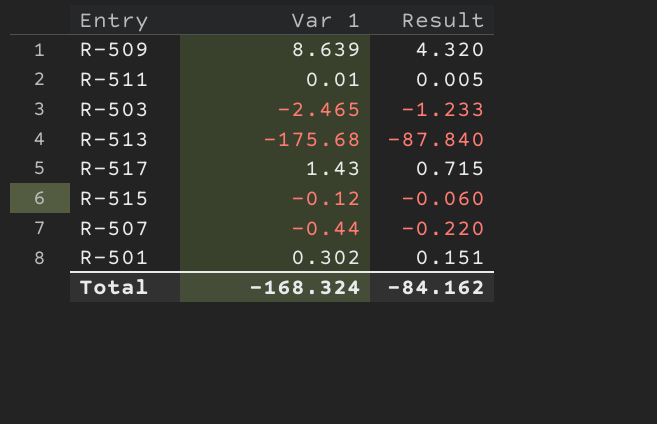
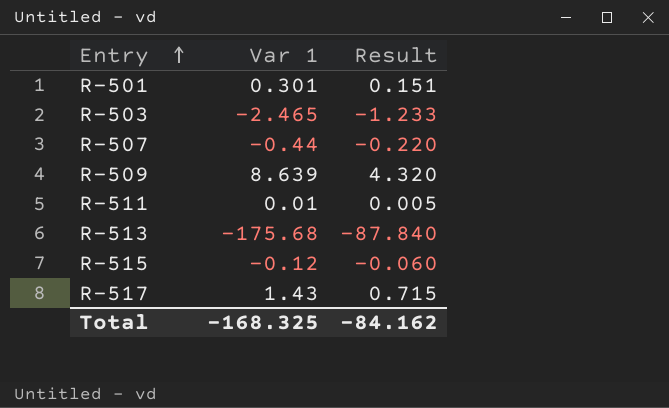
row order: none -> Entry ascending
R-501 | Var 1: 0.302 -> 0.301
Total | Var 1: -168.324 -> -168.325

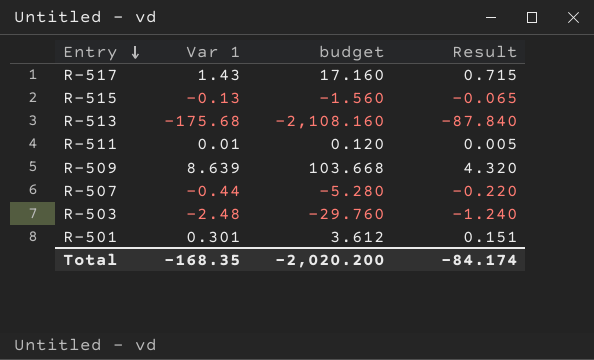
row order: Entry ascending -> Entry descending
column budget | formula: none -> [Var 1] * 12
R-515 | Var 1: -0.12 -> -0.13
R-515 | Result: -0.060 -> -0.065
R-503 | Var 1: -2.465 -> -2.48
R-503 | Result: -1.233 -> -1.240
Total | Var 1: -168.325 -> -168.35
Total | Result: -84.162 -> -84.174

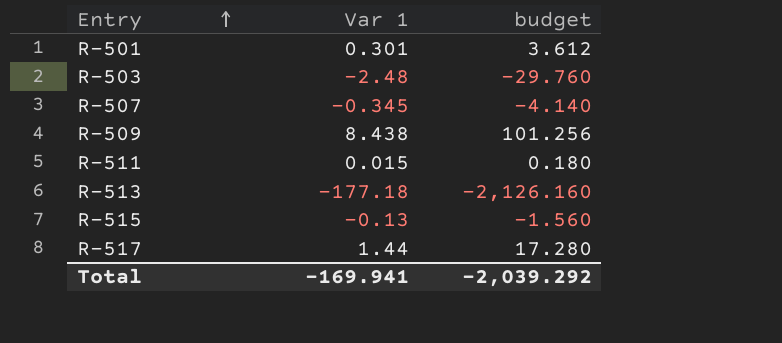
row order: Entry descending -> Entry ascending
column Result | formula: [Var 1] * 0.5 -> none
R-507 | Var 1: -0.44 -> -0.345
R-507 | budget: -5.280 -> -4.140
R-509 | Var 1: 8.639 -> 8.438
R-509 | budget: 103.668 -> 101.256
R-511 | Var 1: 0.01 -> 0.015
R-511 | budget: 0.120 -> 0.180
R-513 | Var 1: -175.68 -> -177.18
R-513 | budget: -2,108.160 -> -2,126.160
R-517 | Var 1: 1.43 -> 1.44
R-517 | budget: 17.160 -> 17.280
Total | Var 1: -168.35 -> -169.941
Total | budget: -2,020.200 -> -2,039.292

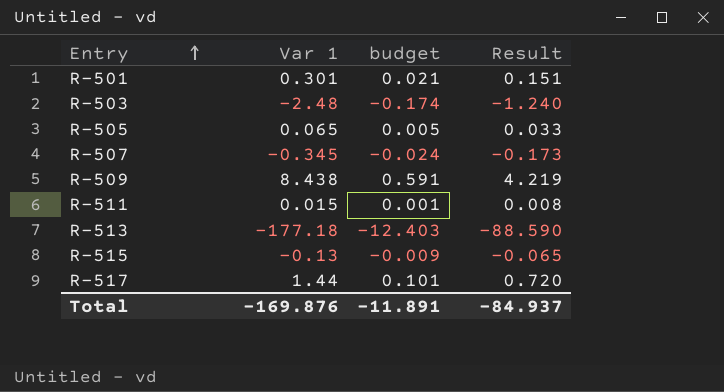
column budget | formula: [Var 1] * 12 -> [Var 1] * 0.07
column Result | formula: none -> [Var 1] * 0.5
row R-505: none -> 0.065 | 0.005 | 0.033
Total | Var 1: -169.941 -> -169.876
Total | budget: -2,039.292 -> -11.891

